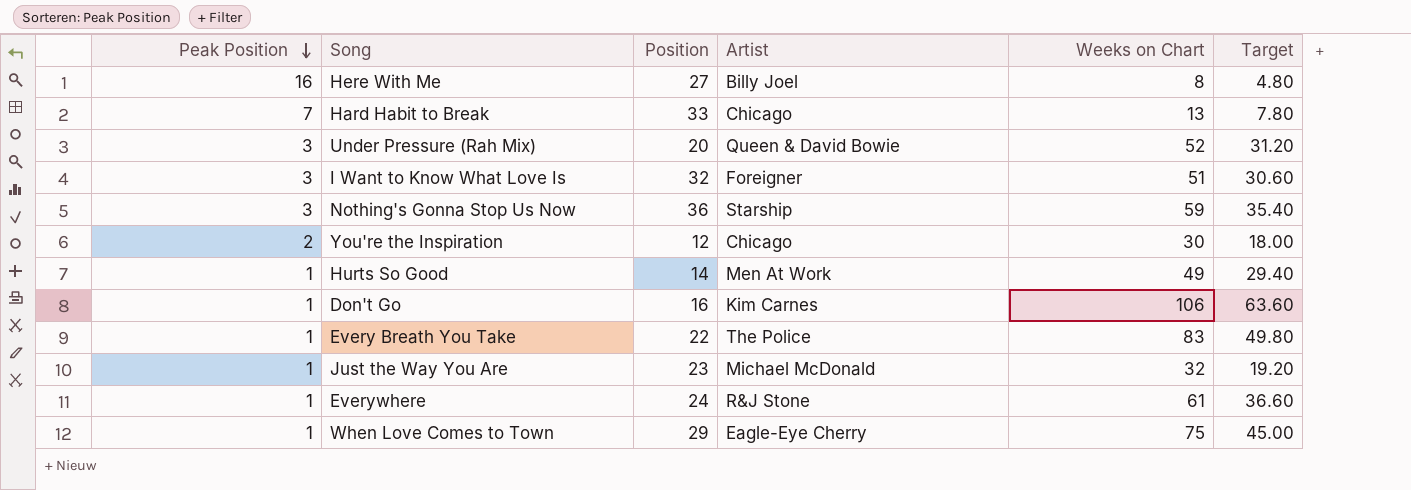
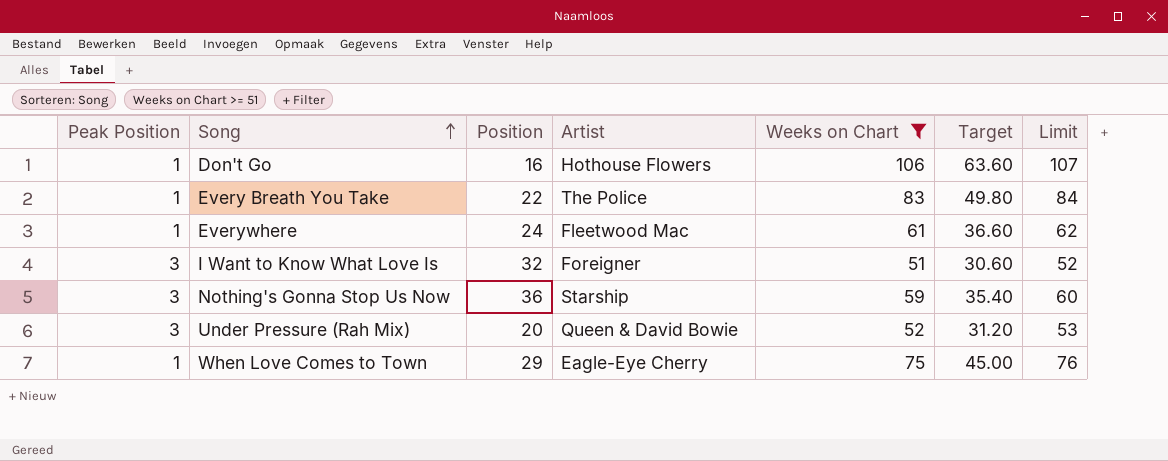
filter: none -> Weeks on Chart >= 51
row order: Peak Position descending -> Song ascending
column Limit | formula: none -> [Weeks on Chart] + 1
Don't Go | Artist: Kim Carnes -> Hothouse Flowers
Everywhere | Artist: R&J Stone -> Fleetwood Mac

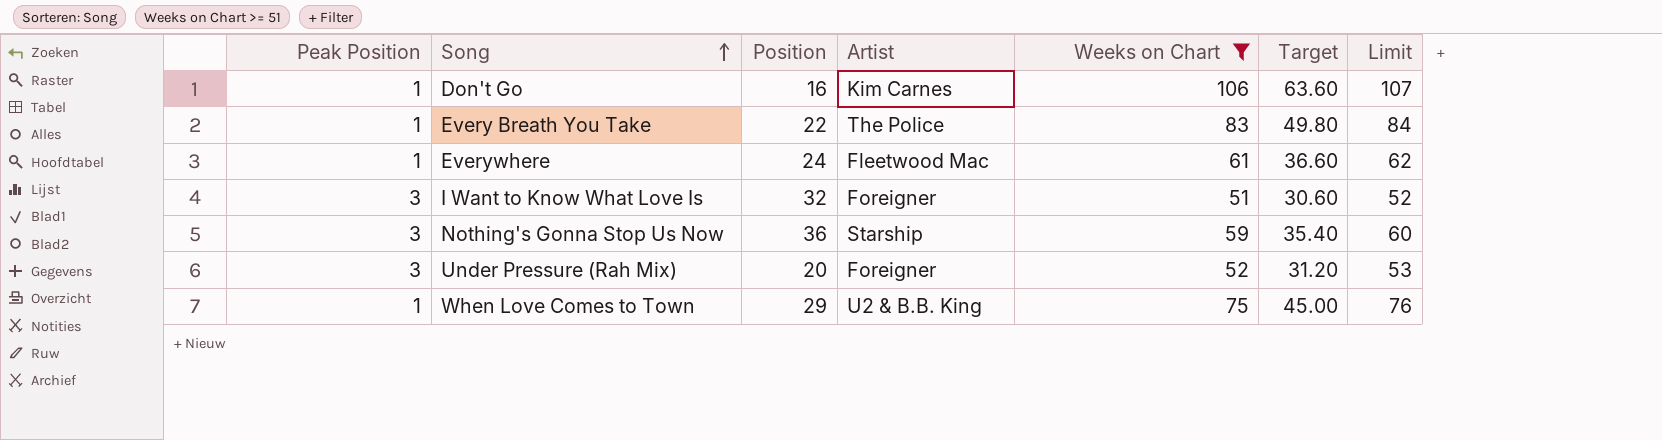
Don't Go | Artist: Hothouse Flowers -> Kim Carnes
Under Pressure (Rah Mix) | Artist: Queen & David Bowie -> Foreigner
When Love Comes to Town | Artist: Eagle-Eye Cherry -> U2 & B.B. King

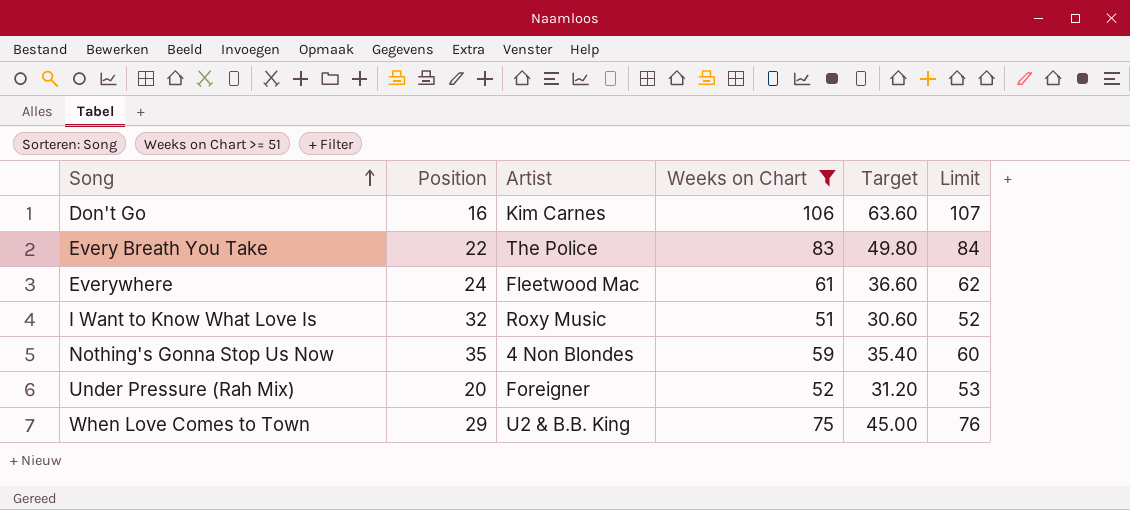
column Peak Position | position: 1 -> none
I Want to Know What Love Is | Artist: Foreigner -> Roxy Music
Nothing's Gonna Stop Us Now | Position: 36 -> 35
Nothing's Gonna Stop Us Now | Artist: Starship -> 4 Non Blondes

